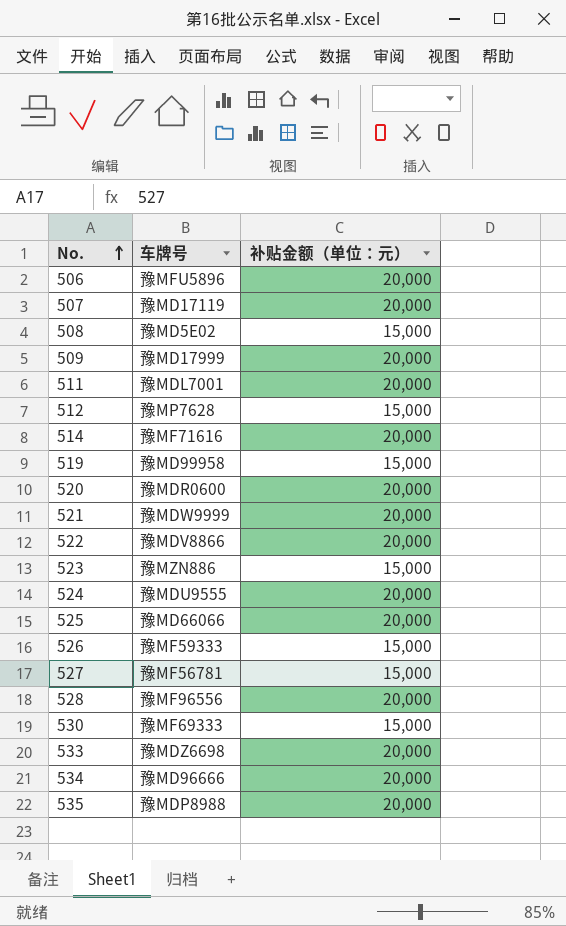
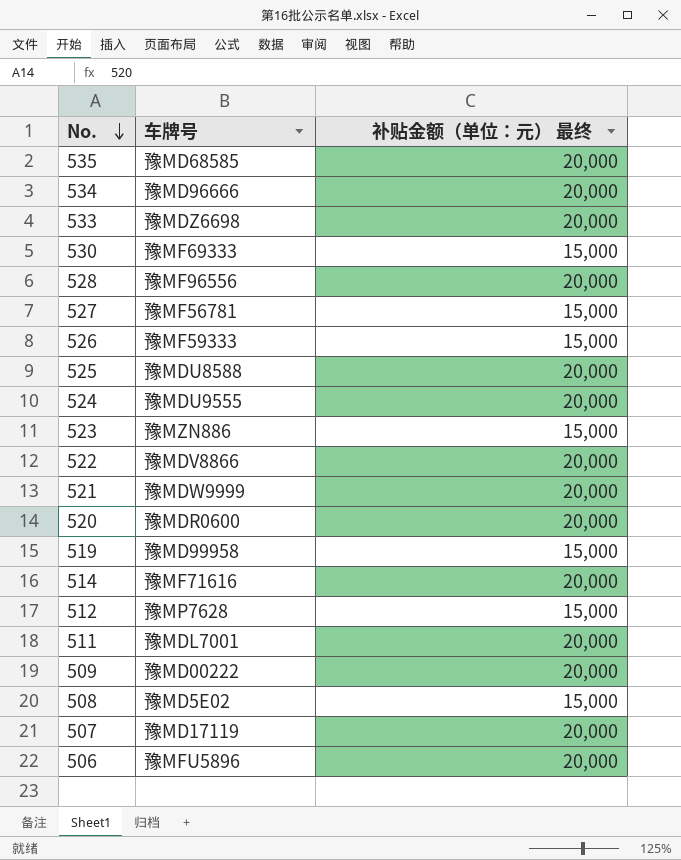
row order: No. ascending -> No. descending
column name: 补贴金额（单位：元） -> 补贴金额（单位：元） 最终
535 | 车牌号: 豫MDP8988 -> 豫MD68585
525 | 车牌号: 豫MD66066 -> 豫MDU8588
509 | 车牌号: 豫MD17999 -> 豫MD00222

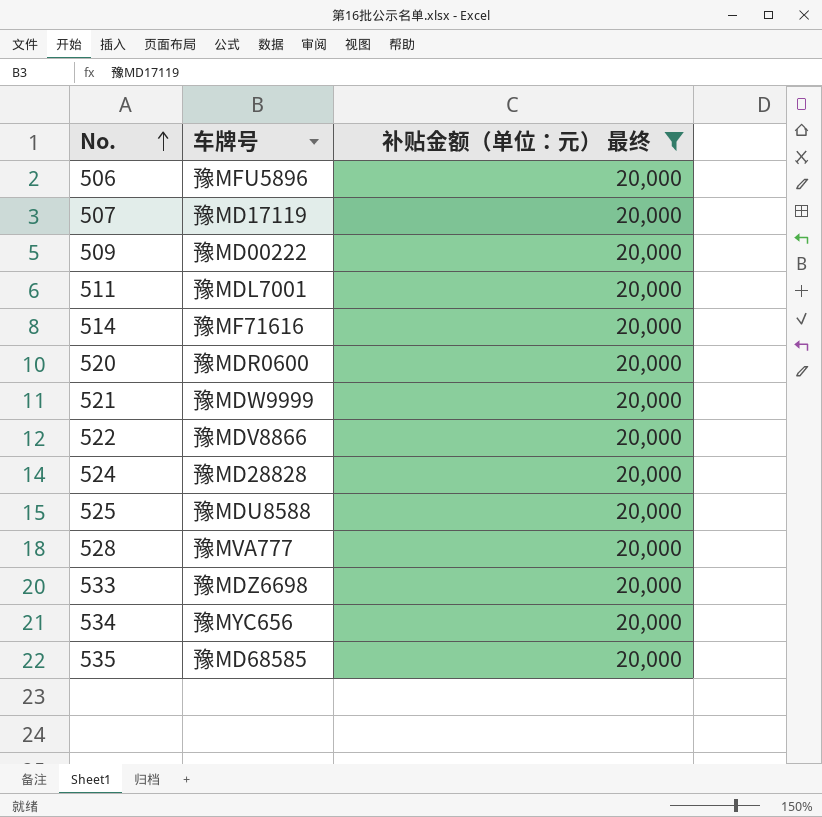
filter: none -> 补贴金额（单位：元） 最终 = 20,000
row order: No. descending -> No. ascending
524 | 车牌号: 豫MDU9555 -> 豫MD28828
528 | 车牌号: 豫MF96556 -> 豫MVA777
534 | 车牌号: 豫MD96666 -> 豫MYC656

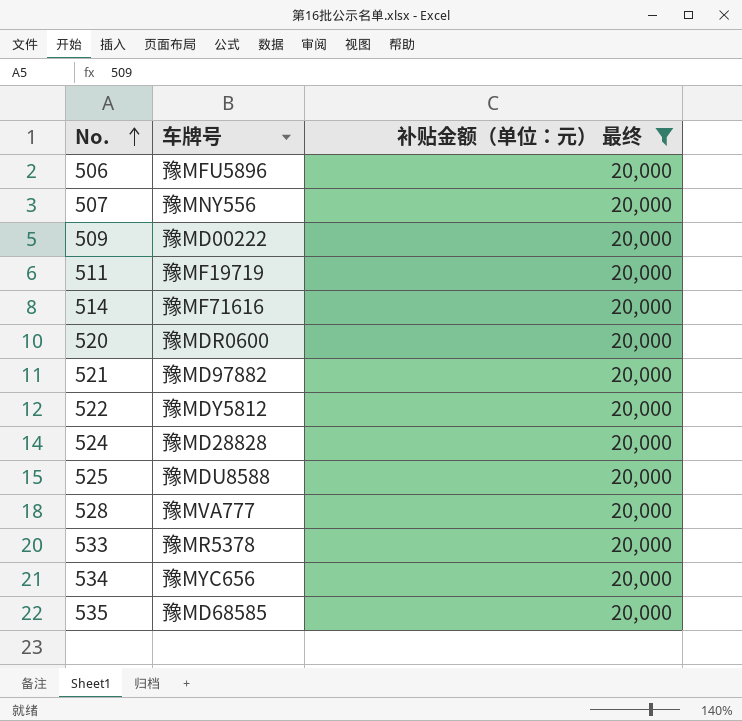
507 | 车牌号: 豫MD17119 -> 豫MNY556
511 | 车牌号: 豫MDL7001 -> 豫MF19719
521 | 车牌号: 豫MDW9999 -> 豫MD97882
522 | 车牌号: 豫MDV8866 -> 豫MDY5812
533 | 车牌号: 豫MDZ6698 -> 豫MR5378

